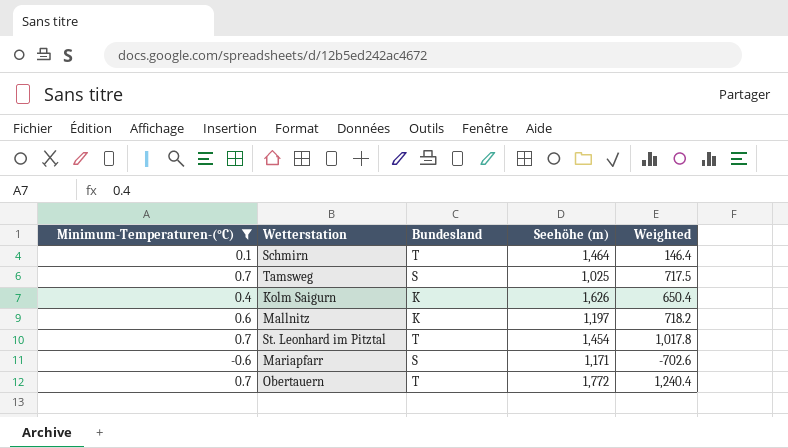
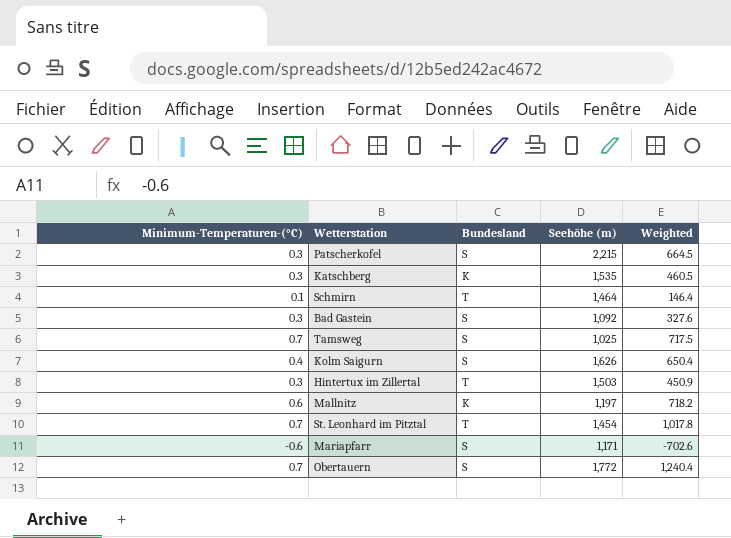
filter: Minimum-Temperaturen-(°C) != 0.3 -> none
Kolm Saigurn | Bundesland: K -> S
Obertauern | Bundesland: T -> S

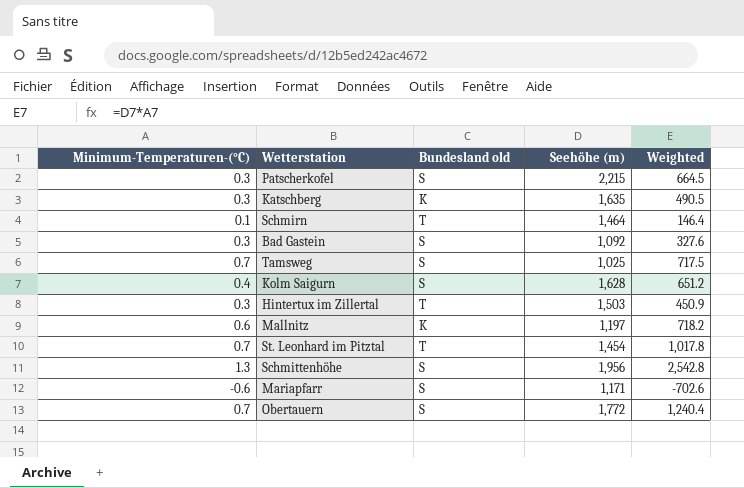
column name: Bundesland -> Bundesland old
Katschberg | Seehöhe (m): 1,535 -> 1,635
Katschberg | Weighted: 460.5 -> 490.5
Kolm Saigurn | Seehöhe (m): 1,626 -> 1,628
Kolm Saigurn | Weighted: 650.4 -> 651.2
row Schmittenhöhe: none -> 1.3 | S | 1,956 | 2,542.8

